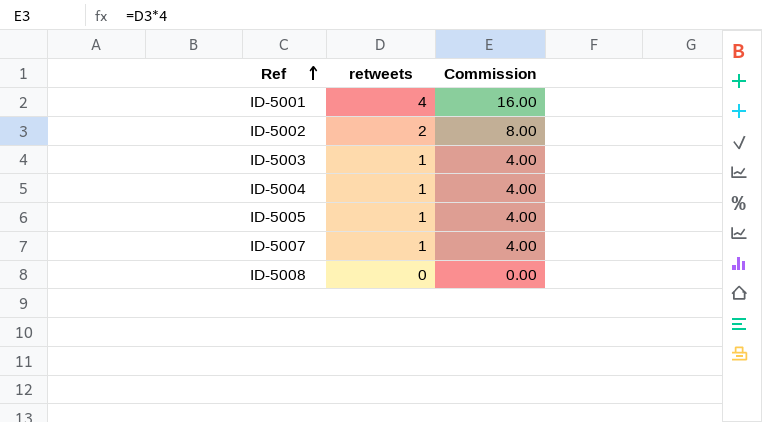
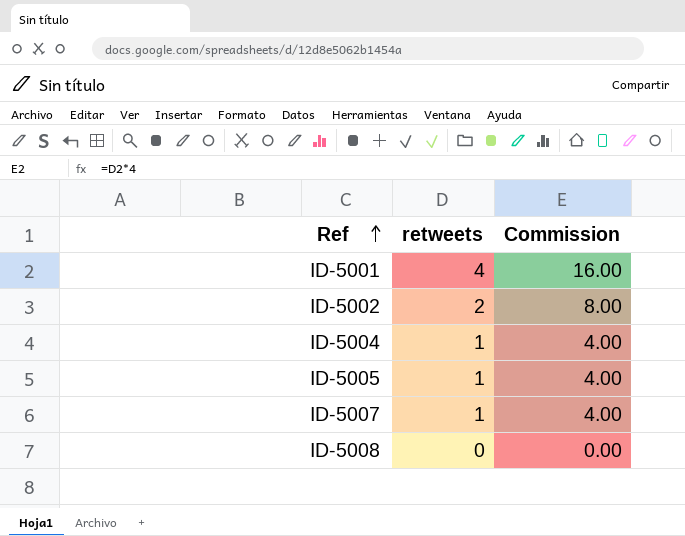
row ID-5003: 1 | 4.00 -> none

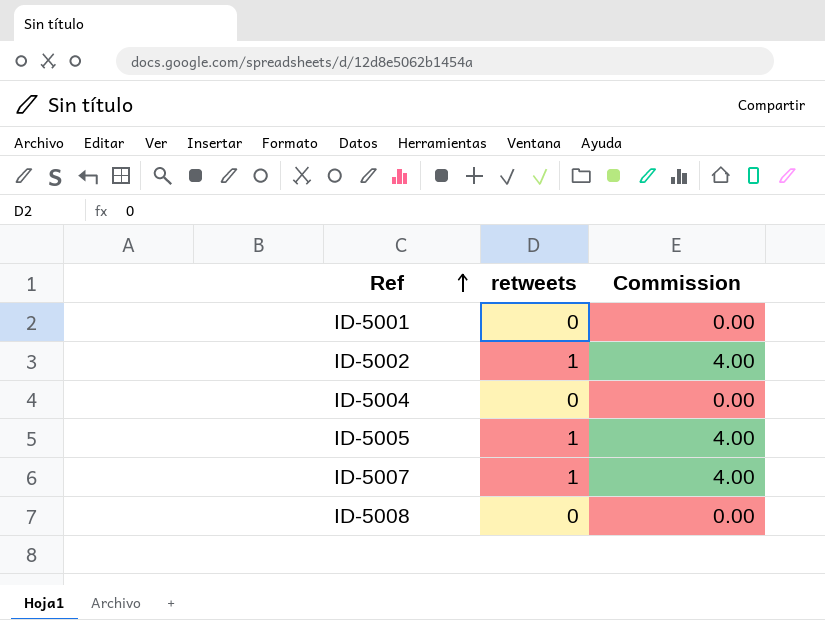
ID-5001 | retweets: 4 -> 0
ID-5001 | Commission: 16.00 -> 0.00
ID-5002 | retweets: 2 -> 1
ID-5002 | Commission: 8.00 -> 4.00
ID-5004 | retweets: 1 -> 0
ID-5004 | Commission: 4.00 -> 0.00

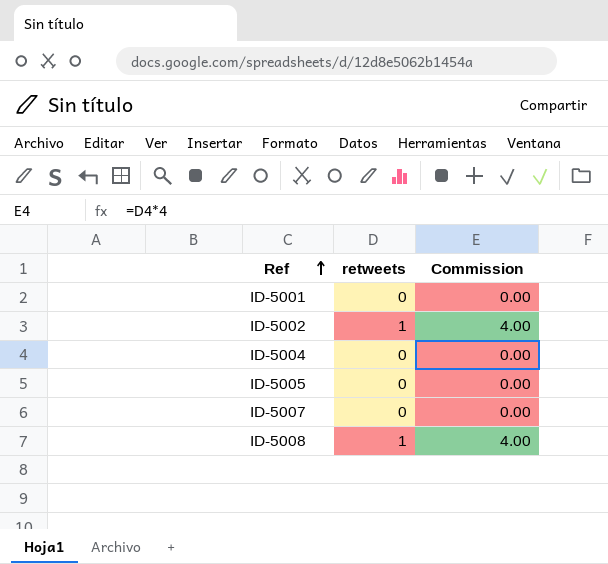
ID-5005 | retweets: 1 -> 0
ID-5005 | Commission: 4.00 -> 0.00
ID-5007 | retweets: 1 -> 0
ID-5007 | Commission: 4.00 -> 0.00
ID-5008 | retweets: 0 -> 1
ID-5008 | Commission: 0.00 -> 4.00

